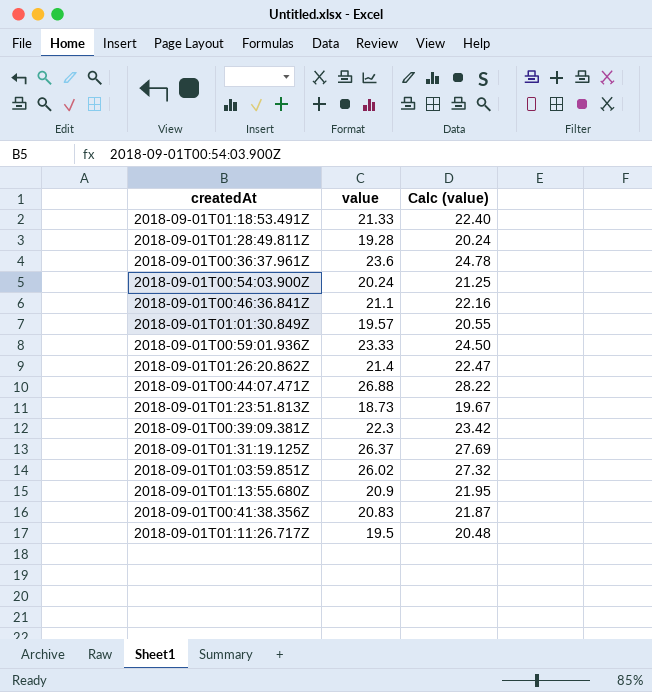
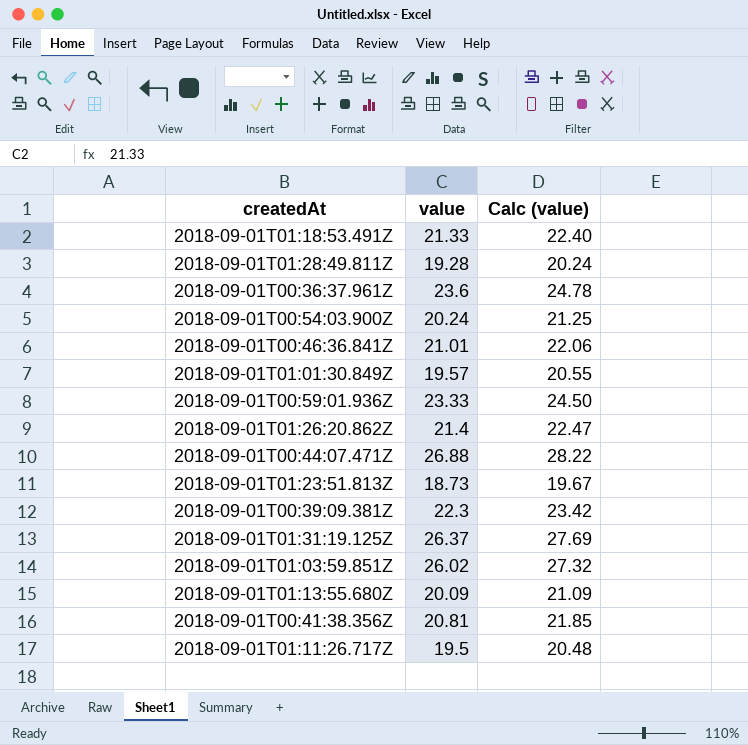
2018-09-01T00:46:36.841Z | value: 21.1 -> 21.01
2018-09-01T00:46:36.841Z | Calc (value): 22.16 -> 22.06
2018-09-01T01:13:55.680Z | value: 20.9 -> 20.09
2018-09-01T01:13:55.680Z | Calc (value): 21.95 -> 21.09
2018-09-01T00:41:38.356Z | value: 20.83 -> 20.81
2018-09-01T00:41:38.356Z | Calc (value): 21.87 -> 21.85

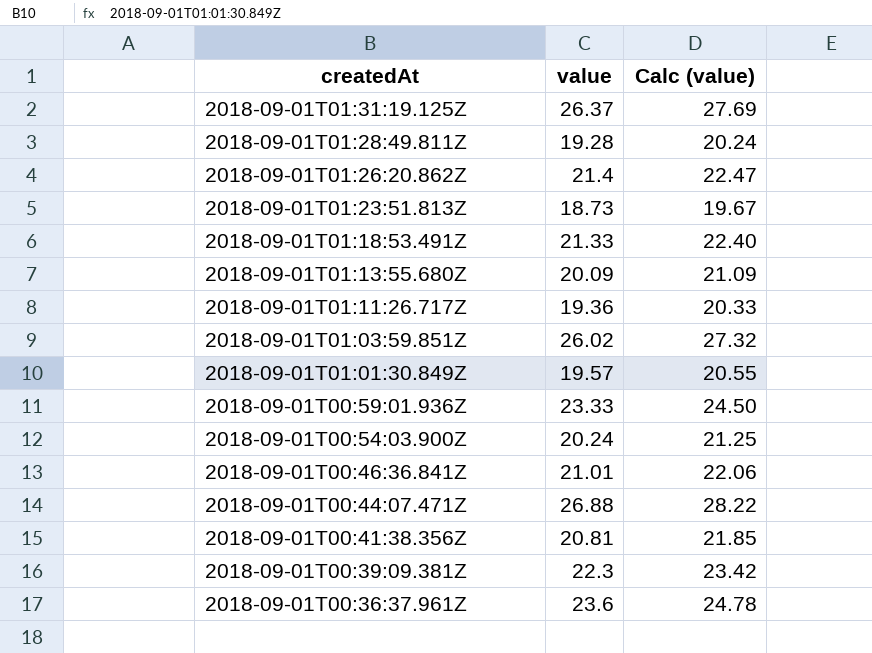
row order: none -> createdAt descending
2018-09-01T01:11:26.717Z | value: 19.5 -> 19.36
2018-09-01T01:11:26.717Z | Calc (value): 20.48 -> 20.33

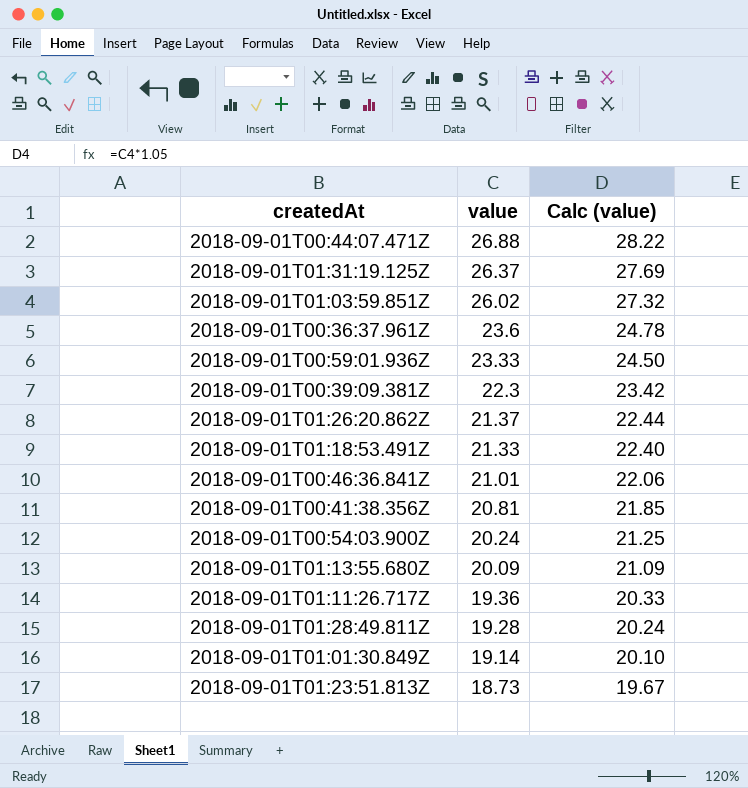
row order: createdAt descending -> value descending
2018-09-01T01:26:20.862Z | value: 21.4 -> 21.37
2018-09-01T01:26:20.862Z | Calc (value): 22.47 -> 22.44
2018-09-01T01:01:30.849Z | value: 19.57 -> 19.14
2018-09-01T01:01:30.849Z | Calc (value): 20.55 -> 20.10

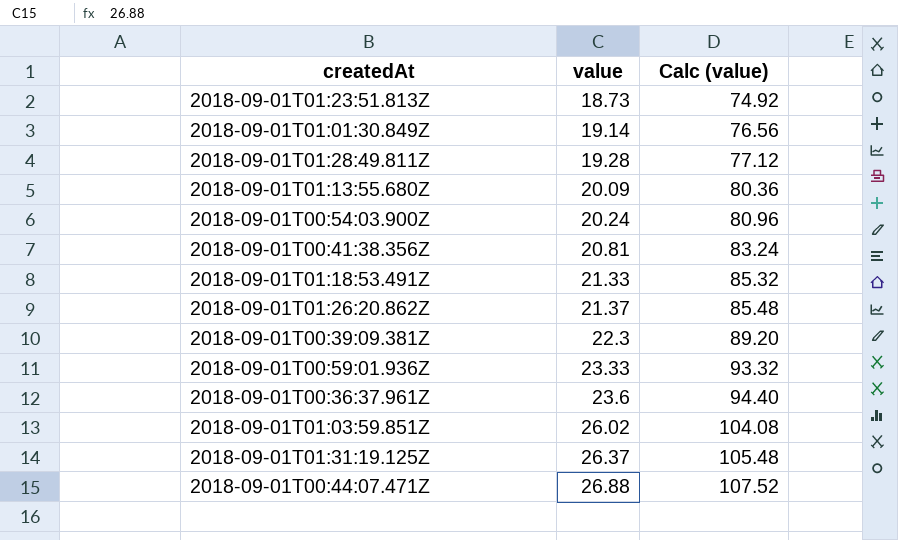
row order: value descending -> value ascending
column Calc (value) | formula: [value] * 1.05 -> [value] * 4
row 2018-09-01T00:46:36.841Z: 21.01 | 22.06 -> none
row 2018-09-01T01:11:26.717Z: 19.36 | 20.33 -> none

